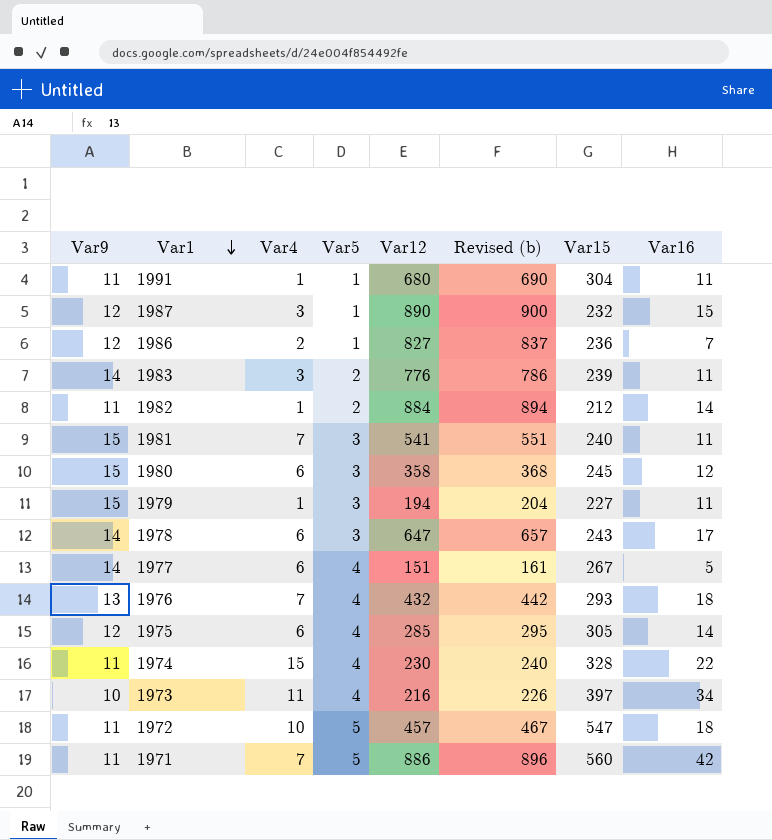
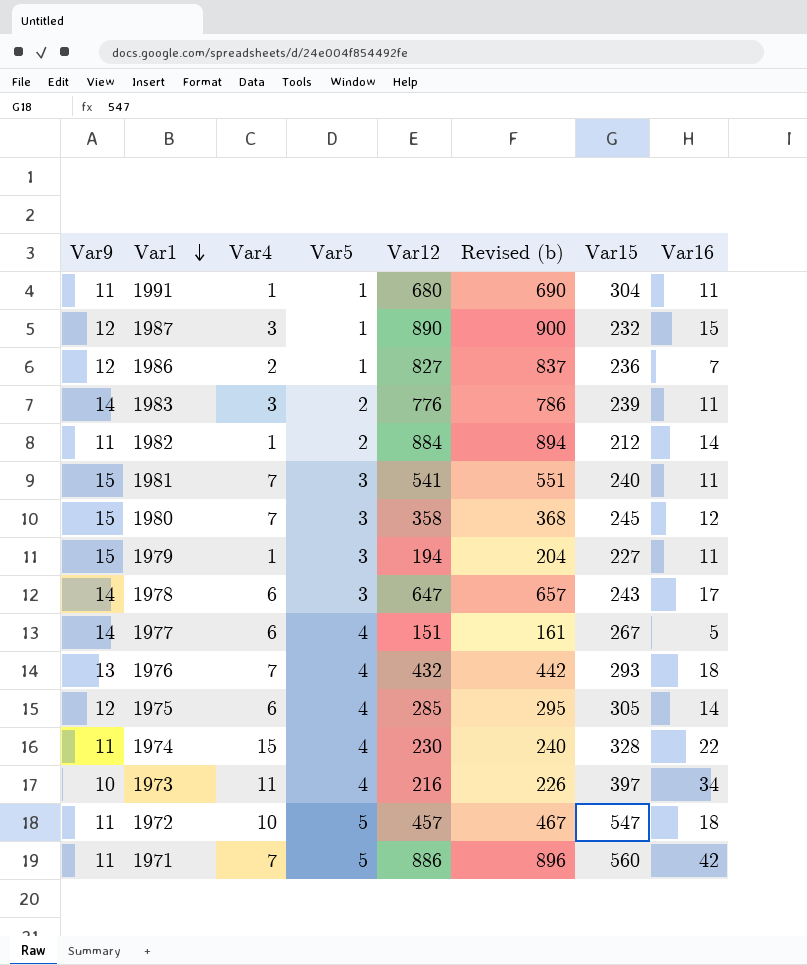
1980 | Var4: 6 -> 7

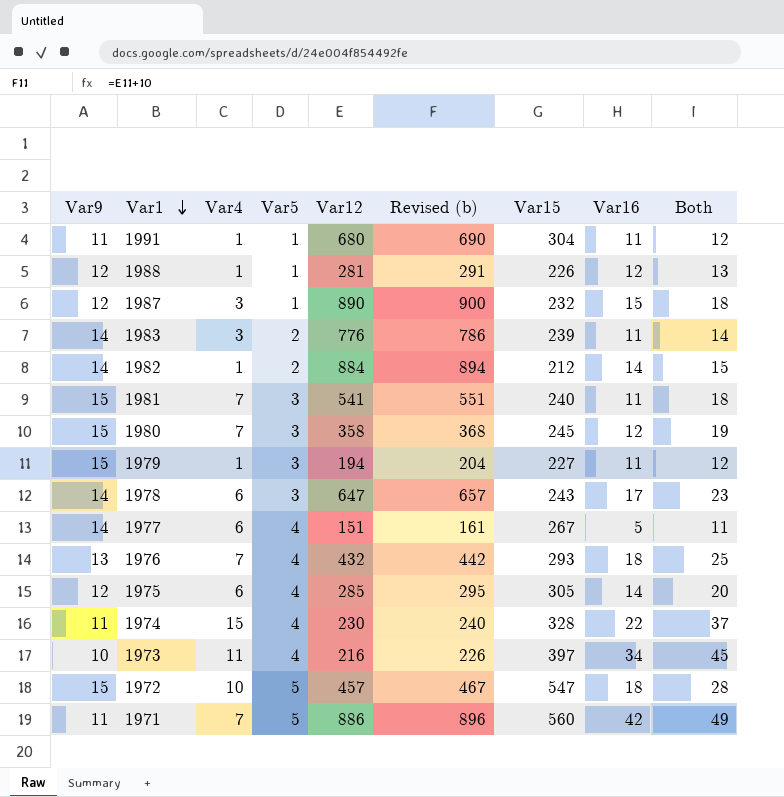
column Both | formula: none -> [Var4] + [Var16]
row 1986: 12 | 2 | 1 | 827 | 837 | 236 | 7 -> none
row 1988: none -> 12 | 1 | 1 | 281 | 291 | 226 | 12 | 13
1982 | Var9: 11 -> 14
1972 | Var9: 11 -> 15

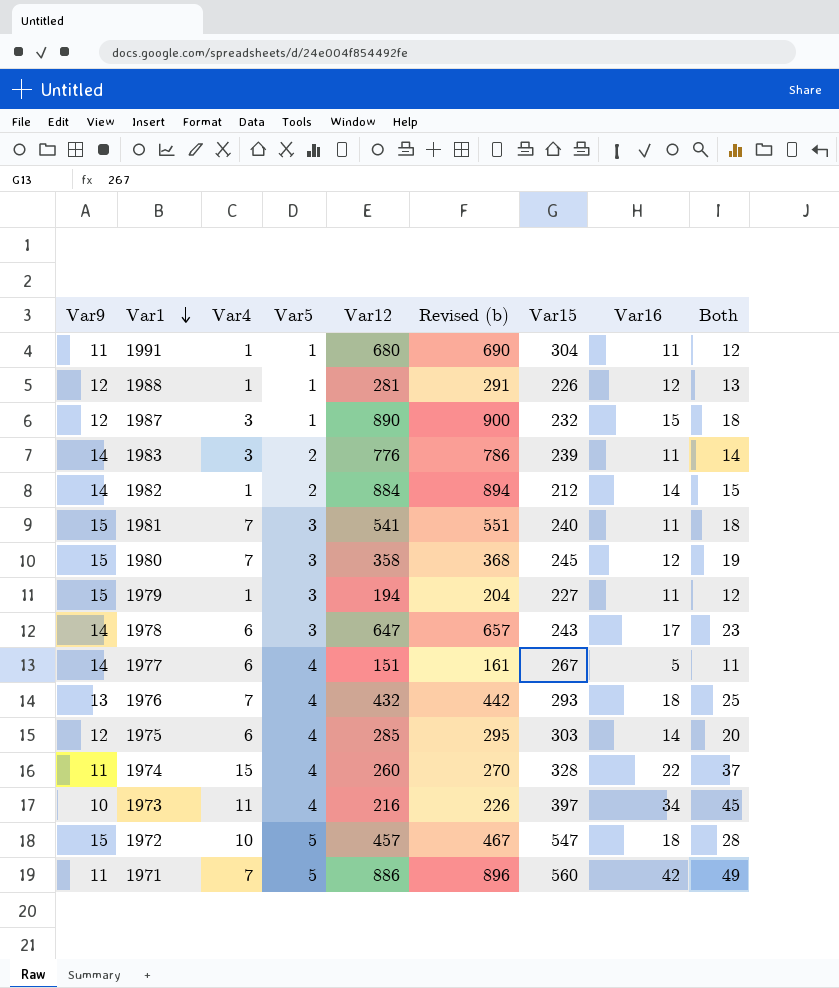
1975 | Var15: 305 -> 303
1974 | Var12: 230 -> 260
1974 | Revised (b): 240 -> 270

